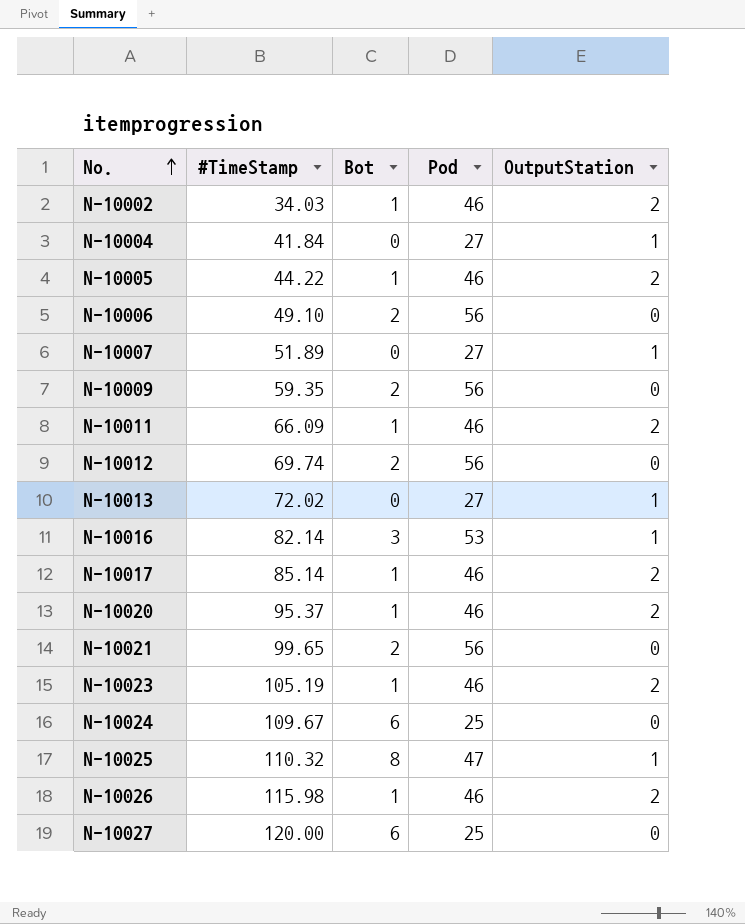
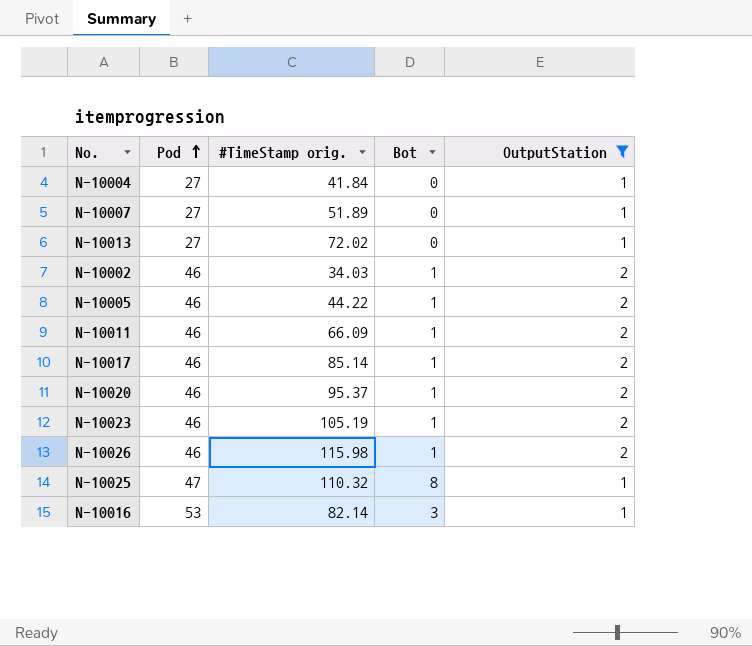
filter: none -> OutputStation != 0
row order: No. ascending -> Pod ascending
column Pod | position: 4 -> 2
column name: #TimeStamp -> #TimeStamp orig.

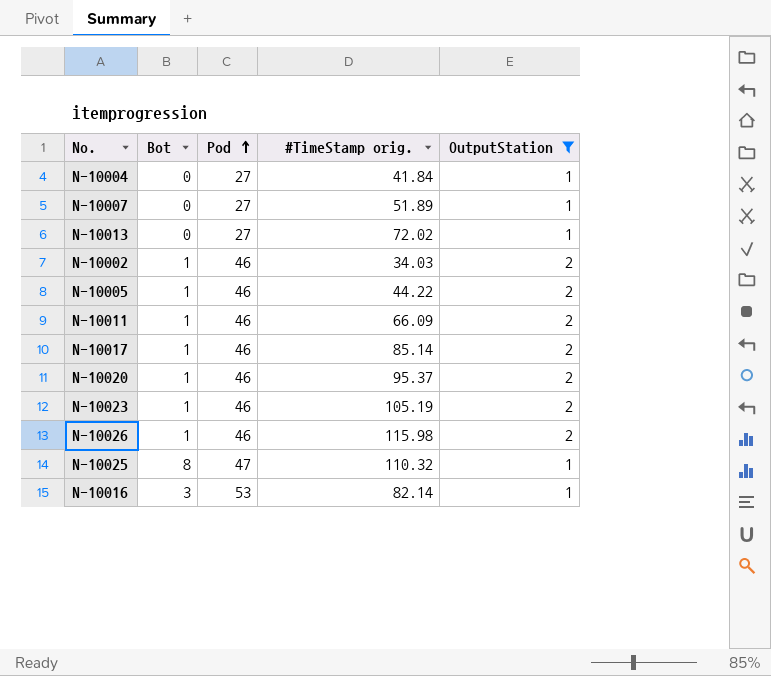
column Bot | position: 4 -> 2

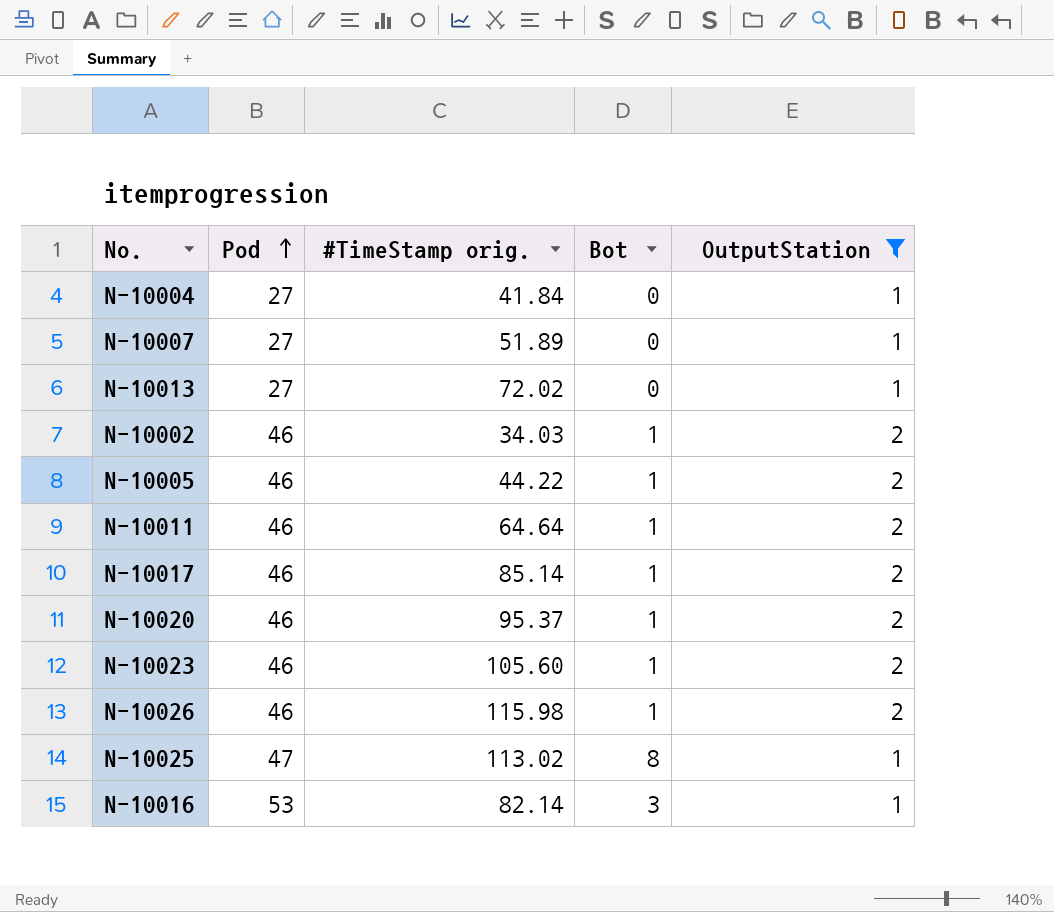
column Bot | position: 2 -> 4
N-10011 | #TimeStamp orig.: 66.09 -> 64.64
N-10023 | #TimeStamp orig.: 105.19 -> 105.60
N-10025 | #TimeStamp orig.: 110.32 -> 113.02

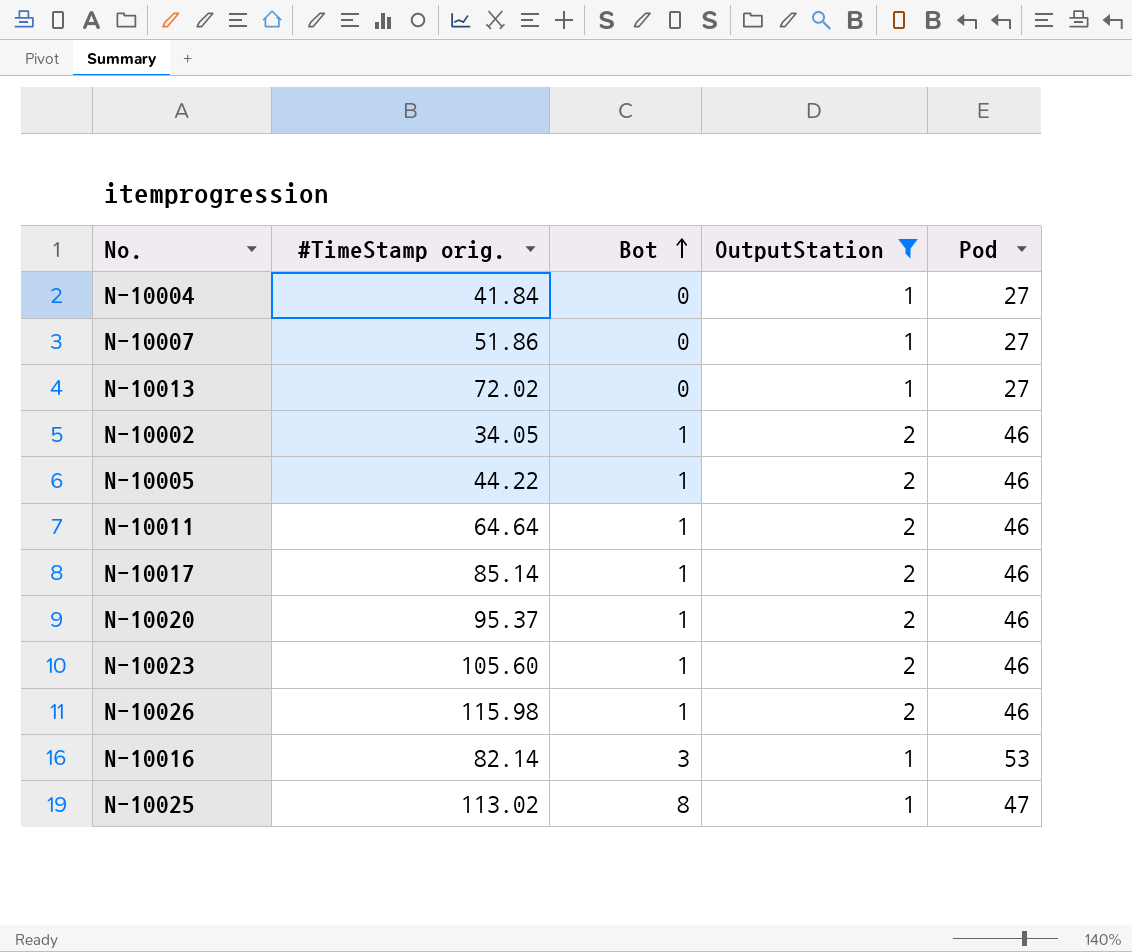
row order: Pod ascending -> Bot ascending
column Pod | position: 2 -> 5
N-10007 | #TimeStamp orig.: 51.89 -> 51.86
N-10002 | #TimeStamp orig.: 34.03 -> 34.05

